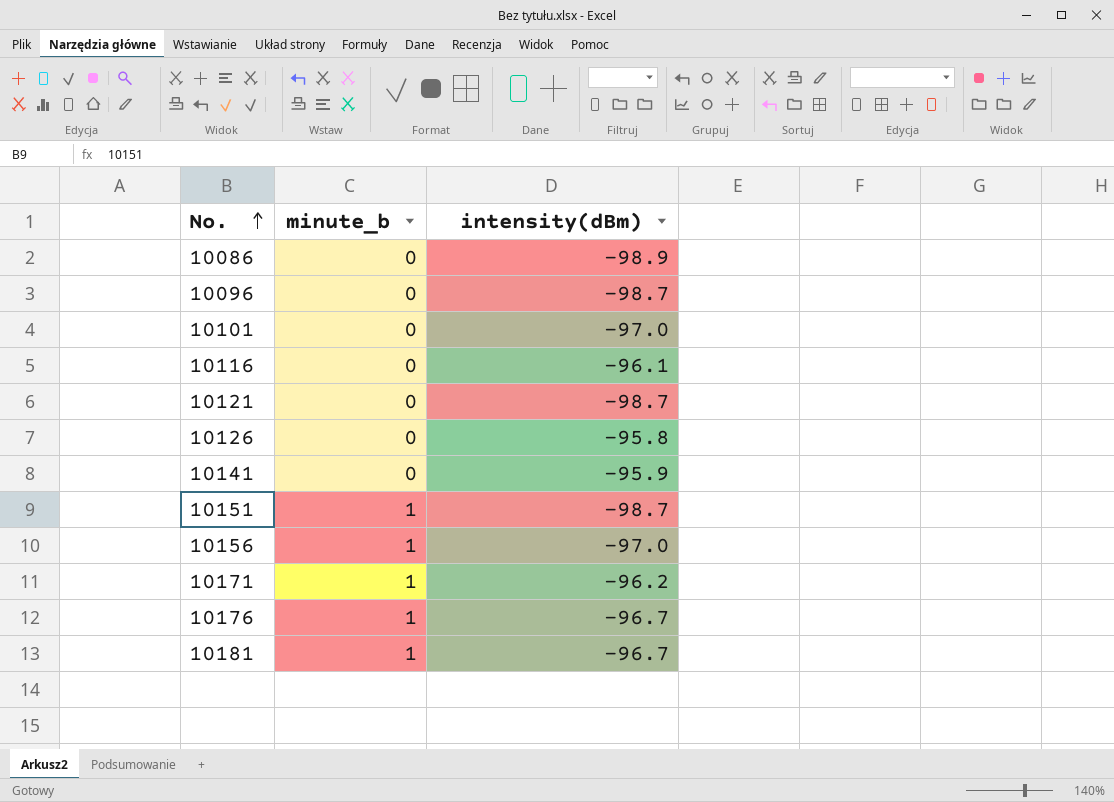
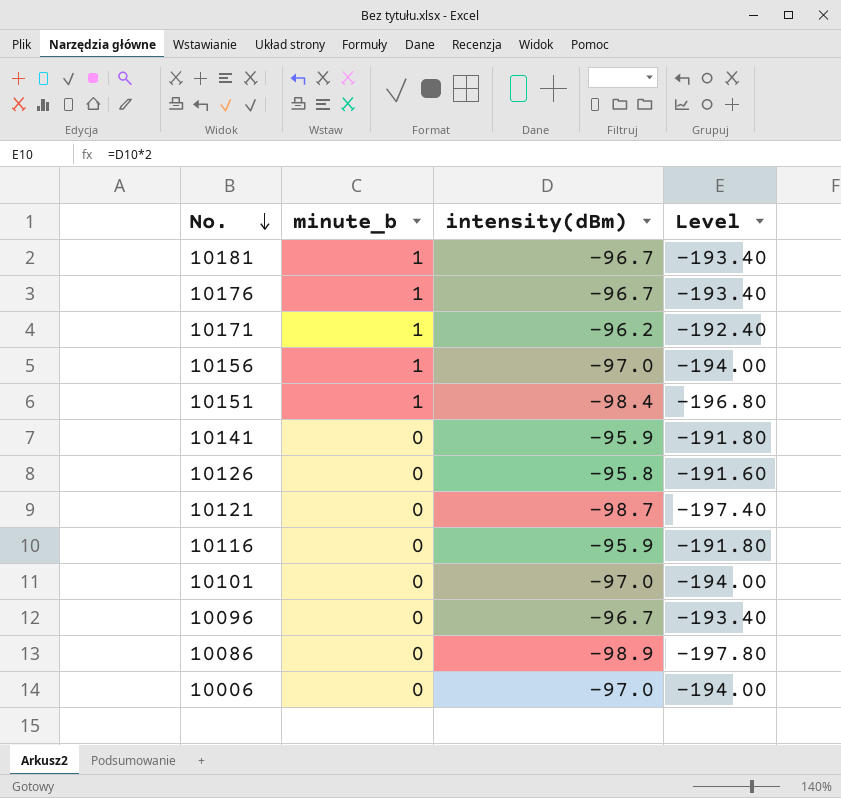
row order: No. ascending -> No. descending
column Level | formula: none -> [intensity(dBm)] * 2
10151 | intensity(dBm): -98.7 -> -98.4
10116 | intensity(dBm): -96.1 -> -95.9
10096 | intensity(dBm): -98.7 -> -96.7
row 10006: none -> 0 | -97.0 | -194.00

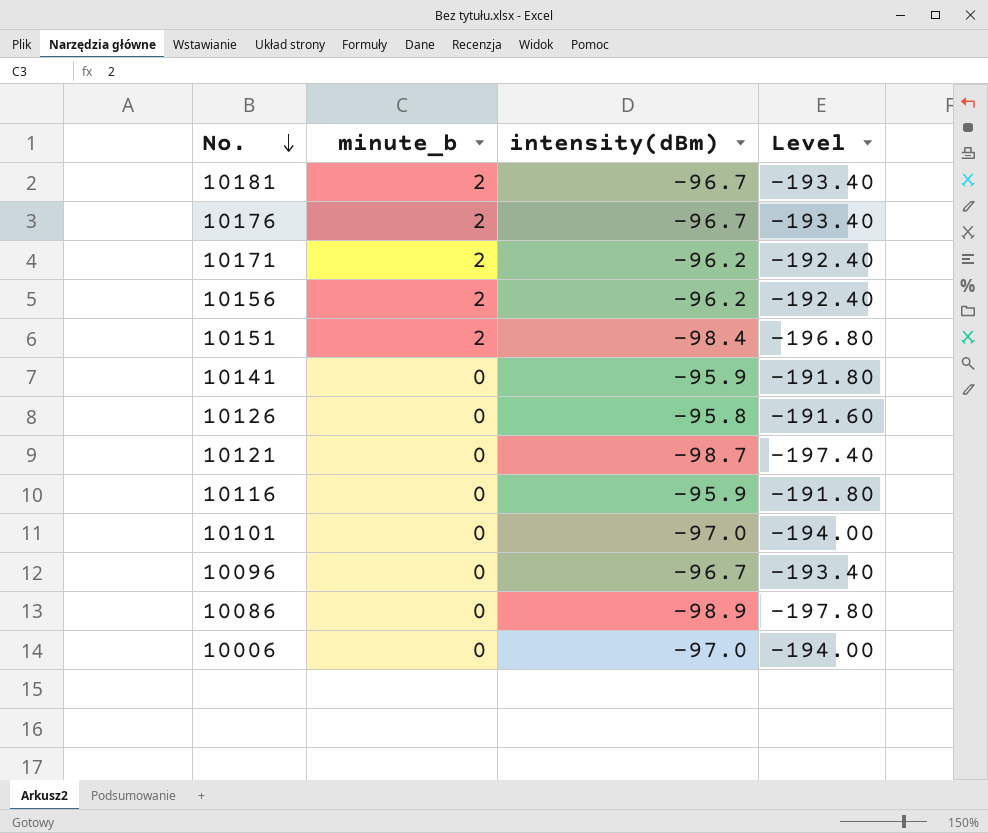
10181 | minute_b: 1 -> 2
10176 | minute_b: 1 -> 2
10171 | minute_b: 1 -> 2
10156 | minute_b: 1 -> 2
10156 | intensity(dBm): -97.0 -> -96.2
10156 | Level: -194.00 -> -192.40
10151 | minute_b: 1 -> 2

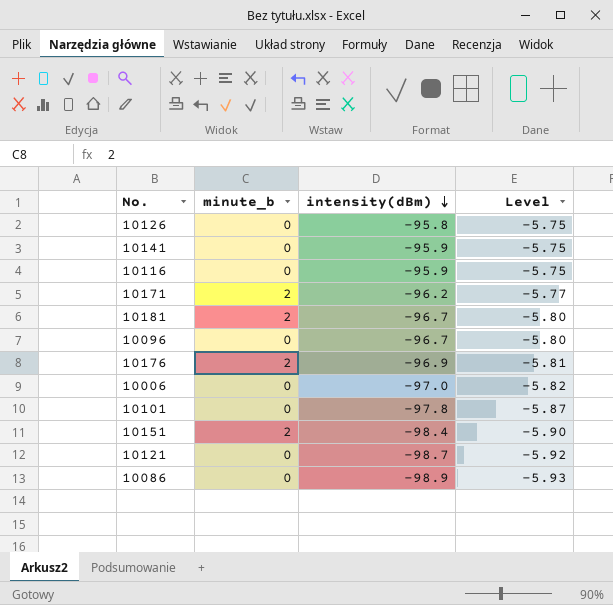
row order: No. descending -> intensity(dBm) descending
column Level | formula: [intensity(dBm)] * 2 -> [intensity(dBm)] * 0.06
row 10156: 2 | -96.2 | -192.40 -> none
10176 | intensity(dBm): -96.7 -> -96.9
10101 | intensity(dBm): -97.0 -> -97.8

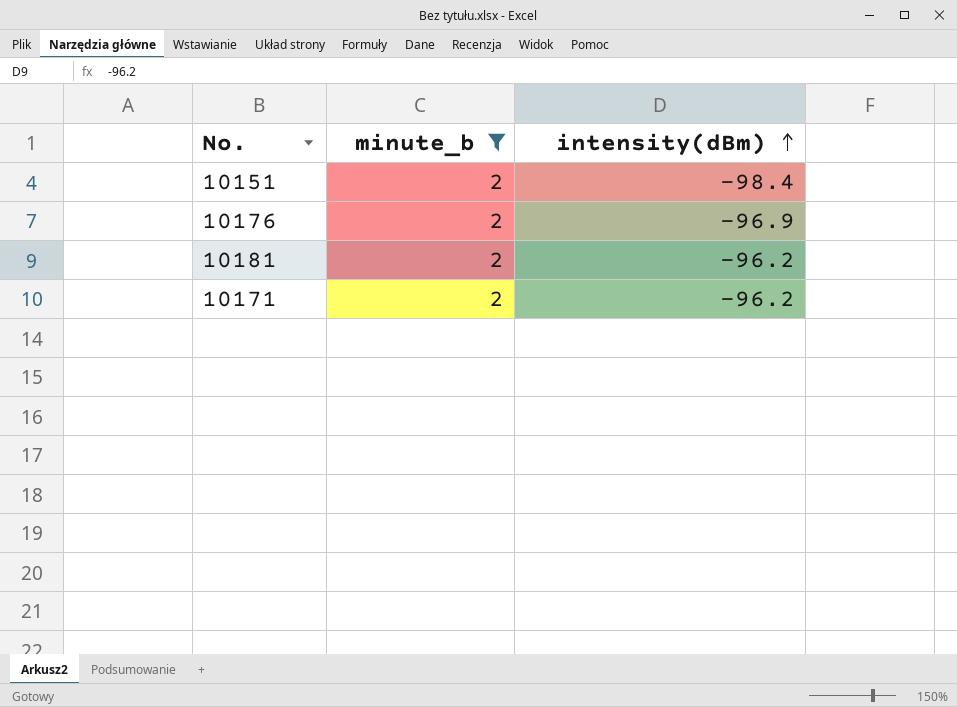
filter: none -> minute_b = 2
row order: intensity(dBm) descending -> intensity(dBm) ascending
column Level | formula: [intensity(dBm)] * 0.06 -> none
10181 | intensity(dBm): -96.7 -> -96.2

